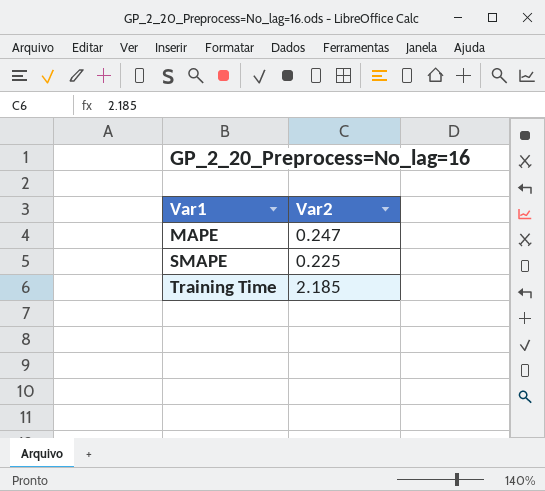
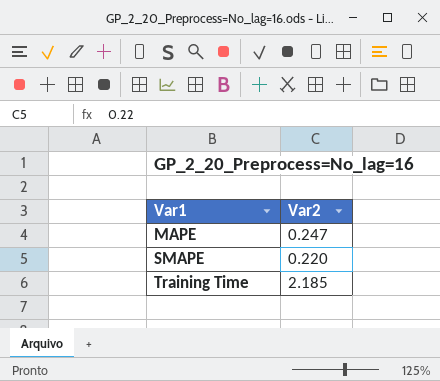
SMAPE | Var2: 0.225 -> 0.220

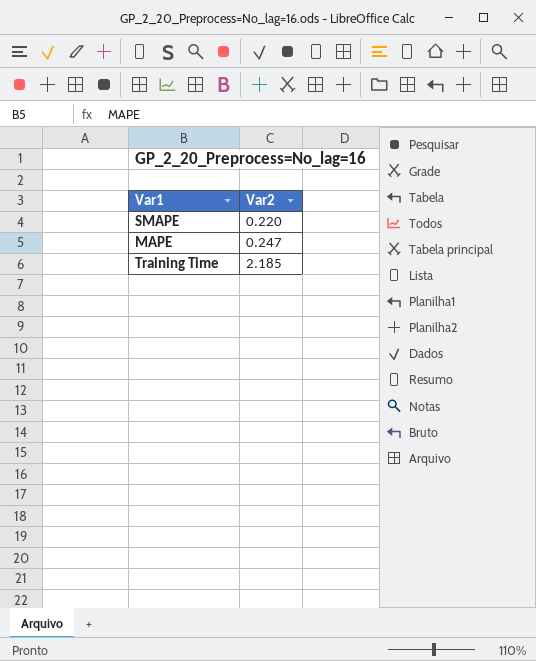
row order: Var1 ascending -> Var2 ascending

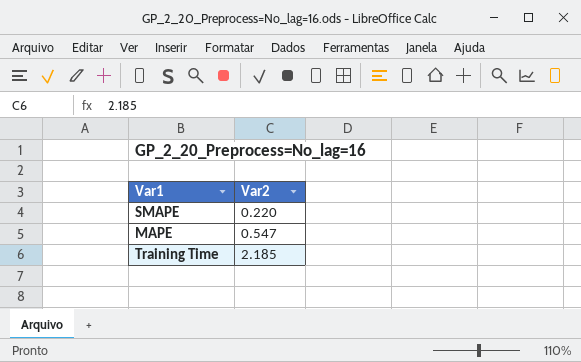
MAPE | Var2: 0.247 -> 0.547

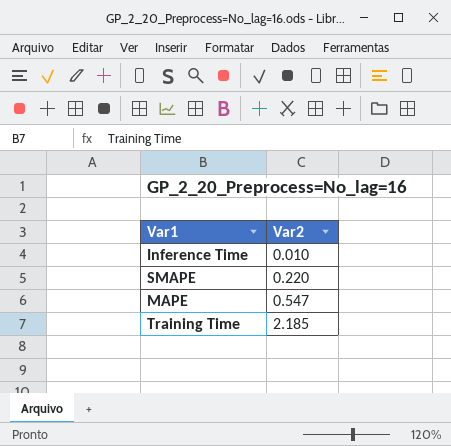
row Inference Time: none -> 0.010

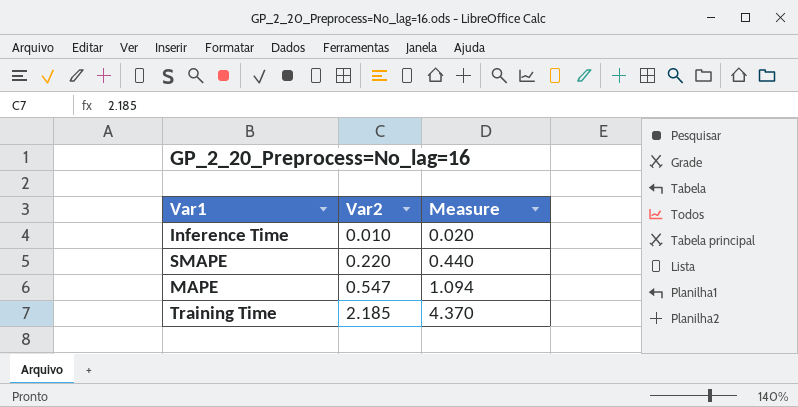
column Measure | formula: none -> [Var2] * 2

